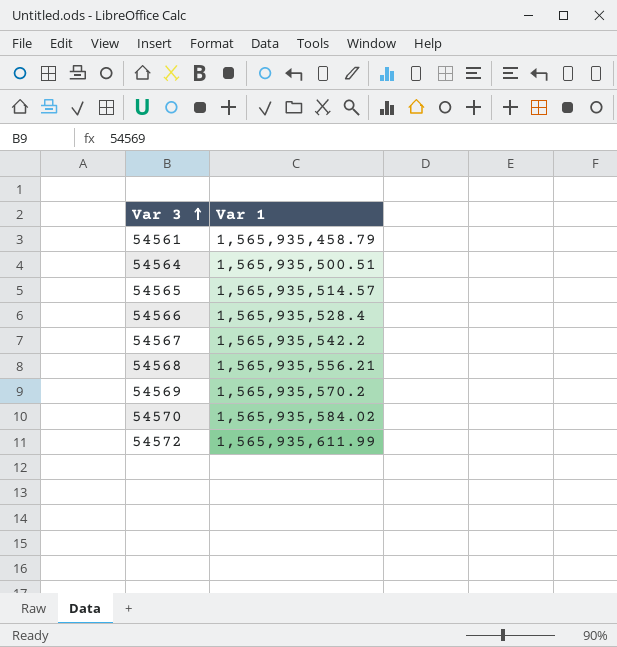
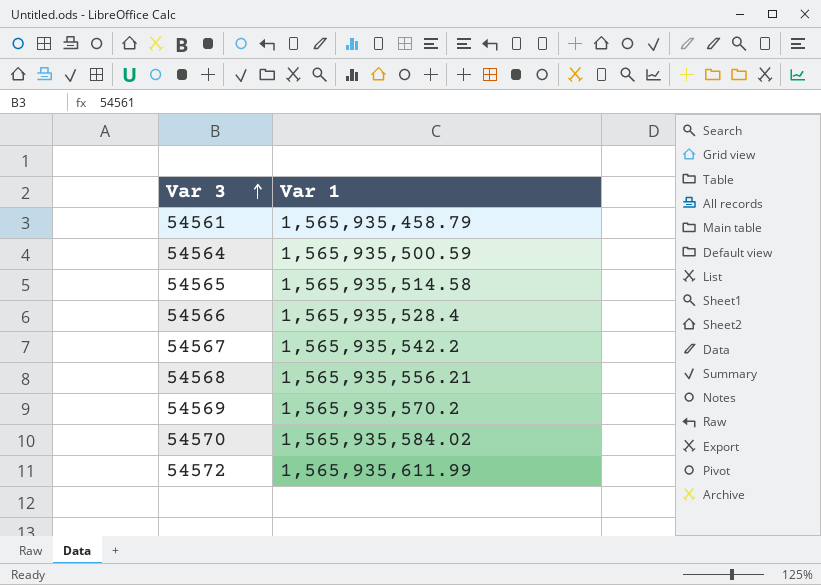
54564 | Var 1: 1,565,935,500.51 -> 1,565,935,500.59
54565 | Var 1: 1,565,935,514.57 -> 1,565,935,514.58

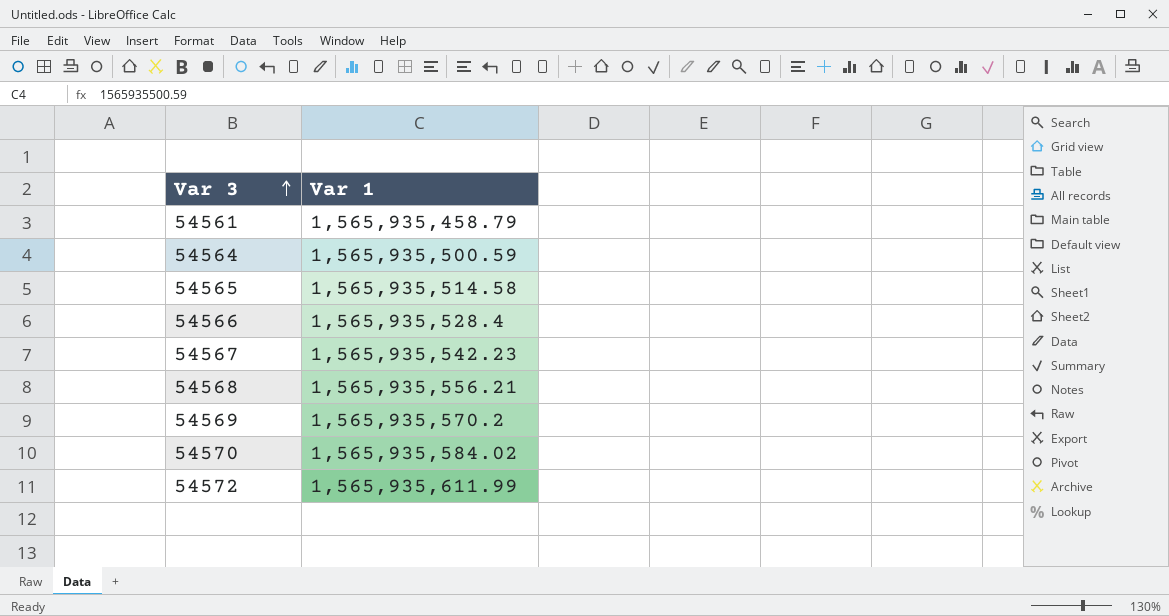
54567 | Var 1: 1,565,935,542.2 -> 1,565,935,542.23

